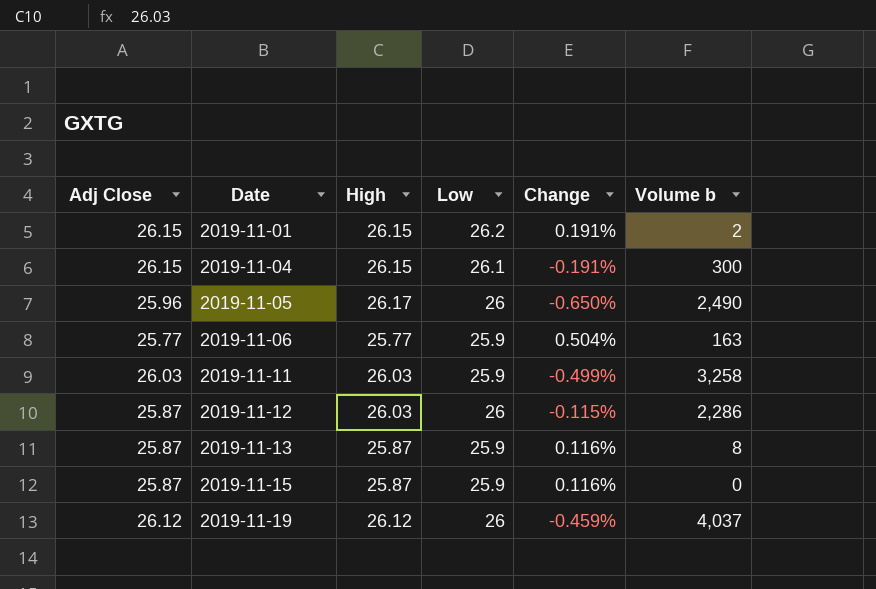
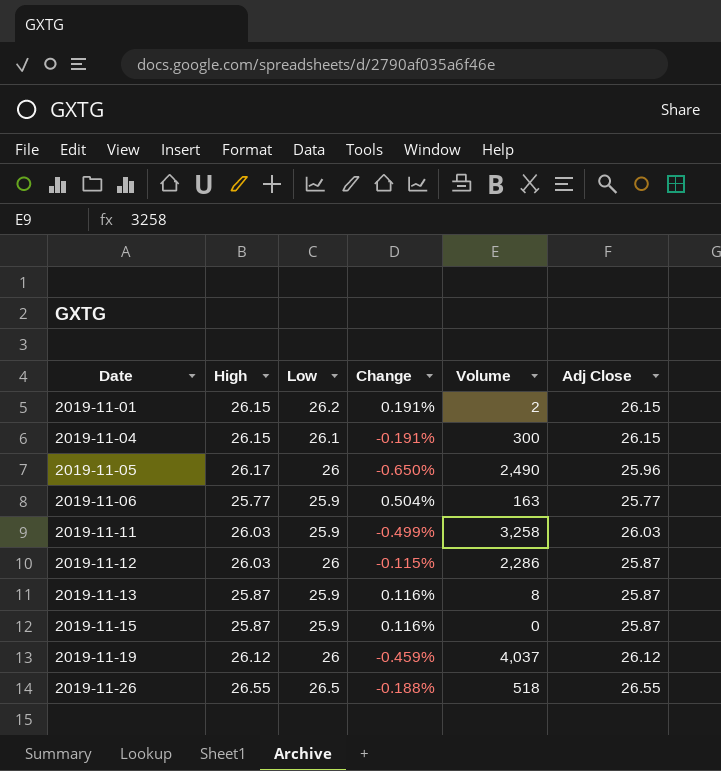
column name: Volume b -> Volume
column Adj Close | position: 1 -> 6
row 2019-11-26: none -> 26.55 | 26.5 | -0.188% | 518 | 26.55

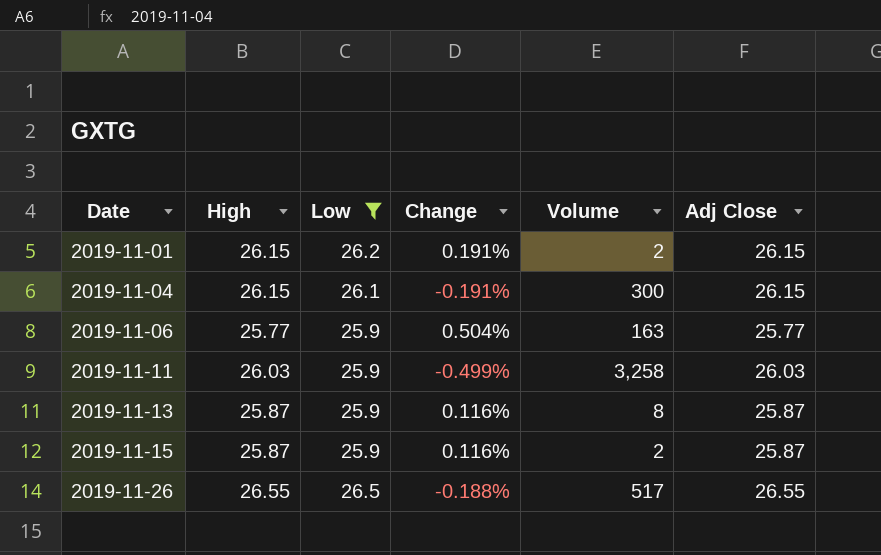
filter: none -> Low != 26
2019-11-15 | Volume: 0 -> 2
2019-11-26 | Volume: 518 -> 517

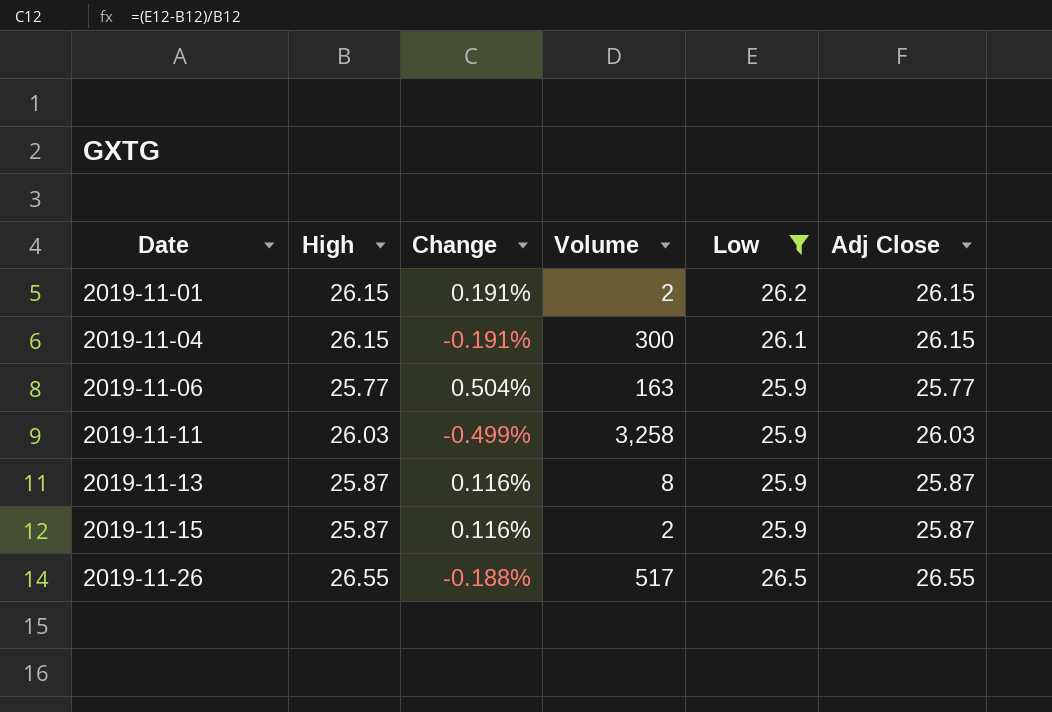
column Low | position: 3 -> 5

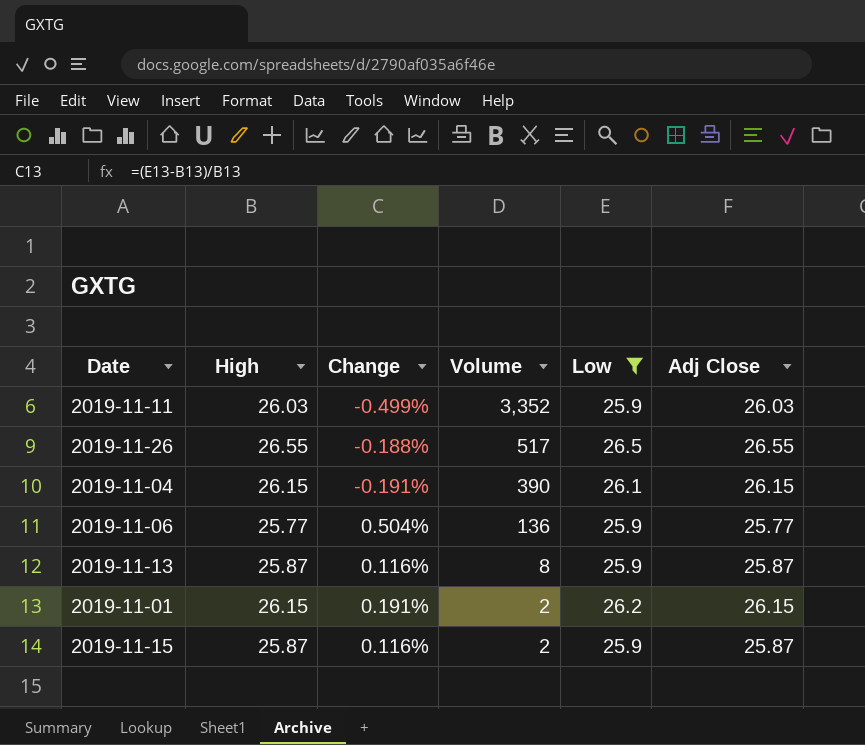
row order: Date ascending -> Volume descending
2019-11-11 | Volume: 3,258 -> 3,352
2019-11-04 | Volume: 300 -> 390
2019-11-06 | Volume: 163 -> 136

